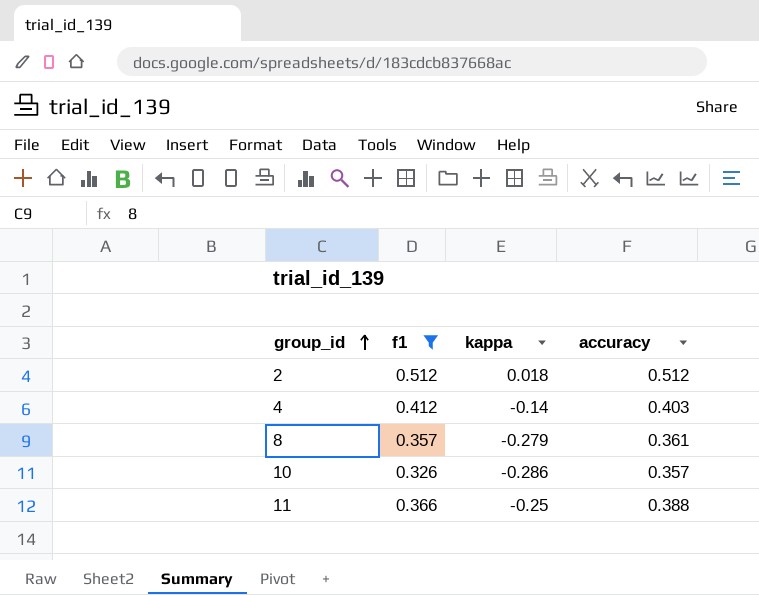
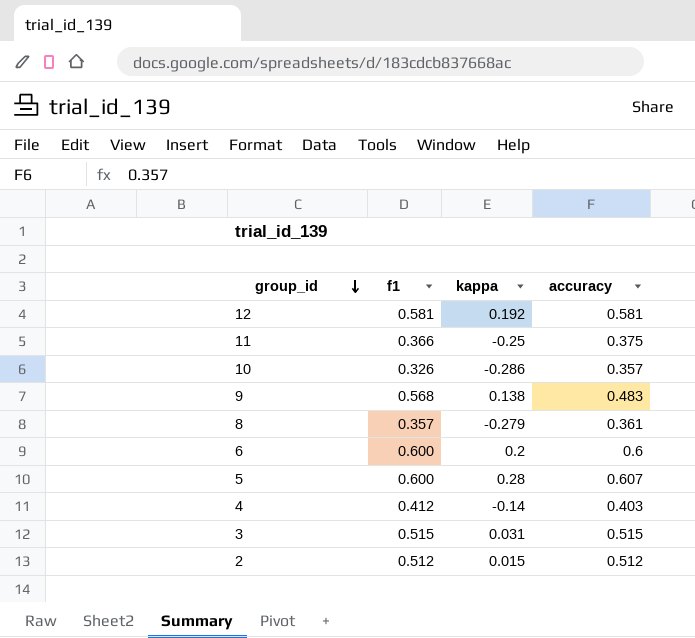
filter: f1 <= 0.512 -> none
row order: group_id ascending -> group_id descending
11 | accuracy: 0.388 -> 0.375
2 | kappa: 0.018 -> 0.015

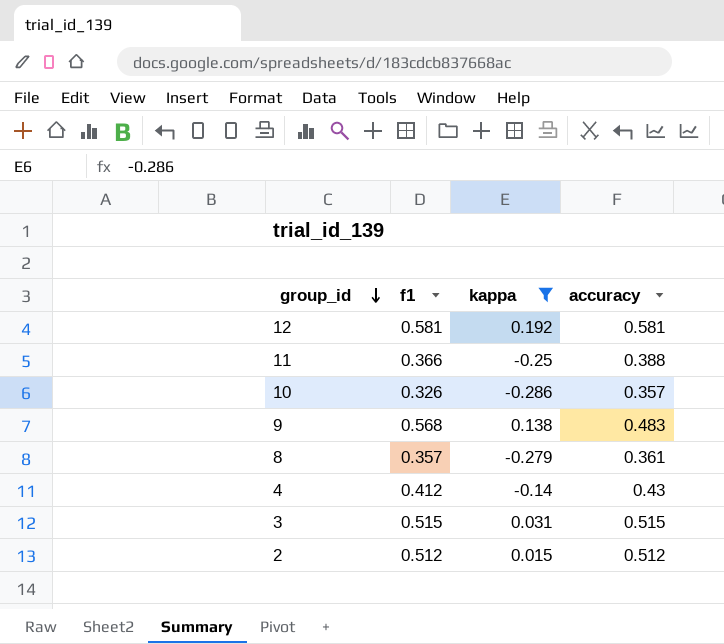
filter: none -> kappa <= 0.192
11 | accuracy: 0.375 -> 0.388
4 | accuracy: 0.403 -> 0.43

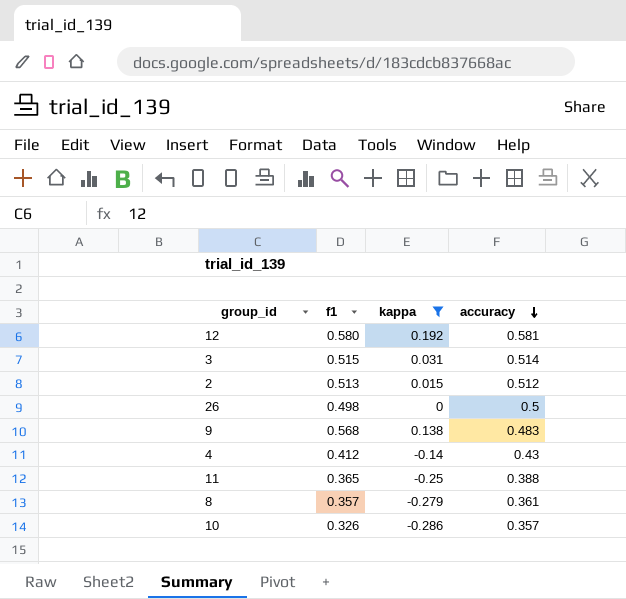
row order: group_id descending -> accuracy descending
12 | f1: 0.581 -> 0.580
3 | accuracy: 0.515 -> 0.514
2 | f1: 0.512 -> 0.513
row 26: none -> 0.498 | 0 | 0.5
11 | f1: 0.366 -> 0.365

